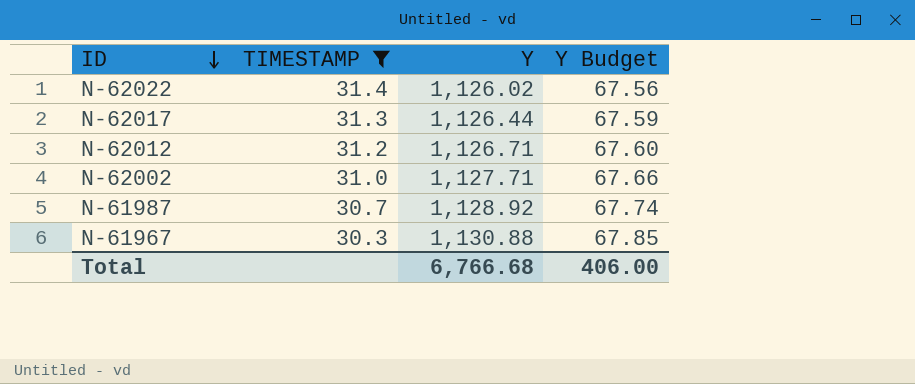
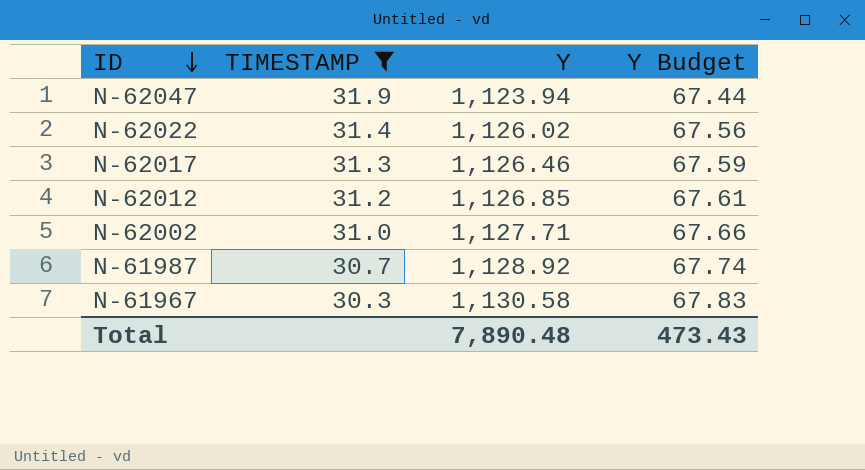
row N-62047: none -> 31.9 | 1,123.94 | 67.44
N-62017 | Y: 1,126.44 -> 1,126.46
N-62012 | Y: 1,126.71 -> 1,126.85
N-62012 | Y Budget: 67.60 -> 67.61
N-61967 | Y: 1,130.88 -> 1,130.58
N-61967 | Y Budget: 67.85 -> 67.83
Total | Y: 6,766.68 -> 7,890.48
Total | Y Budget: 406.00 -> 473.43

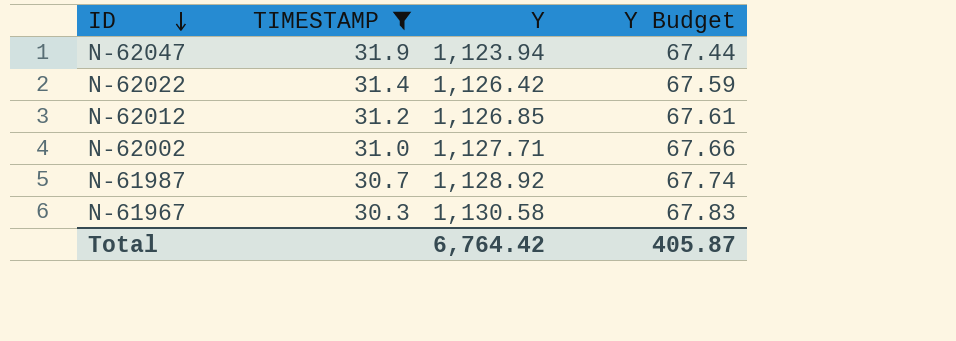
row N-62017: 31.3 | 1,126.46 | 67.59 -> none
N-62022 | Y: 1,126.02 -> 1,126.42
N-62022 | Y Budget: 67.56 -> 67.59
Total | Y: 7,890.48 -> 6,764.42
Total | Y Budget: 473.43 -> 405.87

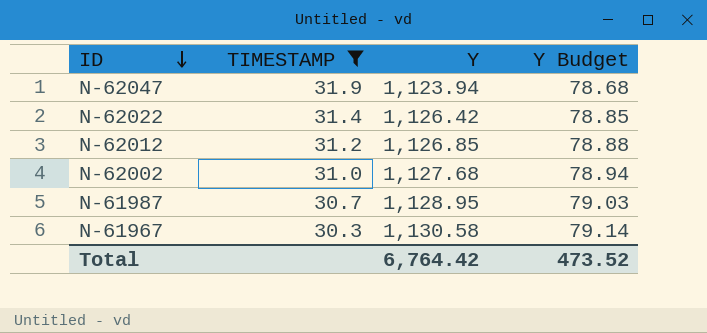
column Y Budget | formula: [Y] * 0.06 -> [Y] * 0.07
N-62002 | Y: 1,127.71 -> 1,127.68
N-61987 | Y: 1,128.92 -> 1,128.95
Total | Y Budget: 405.87 -> 473.52

